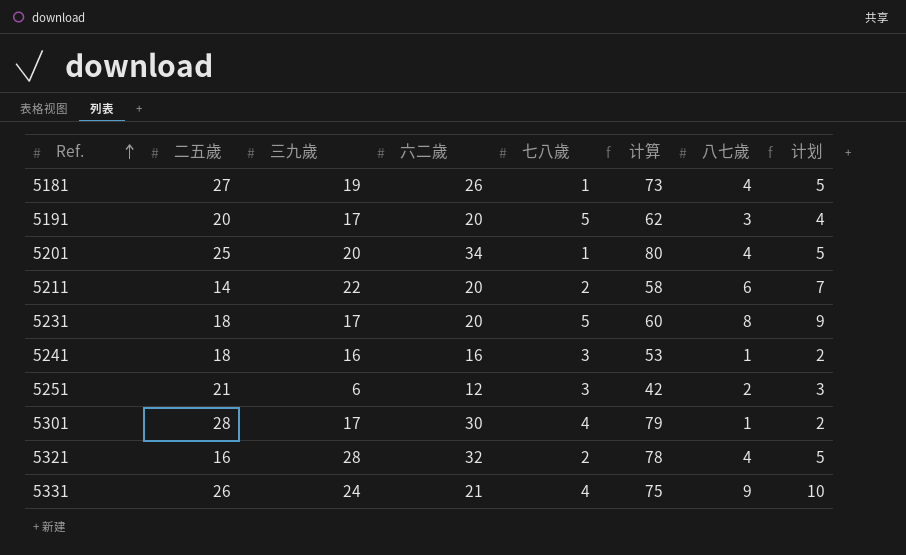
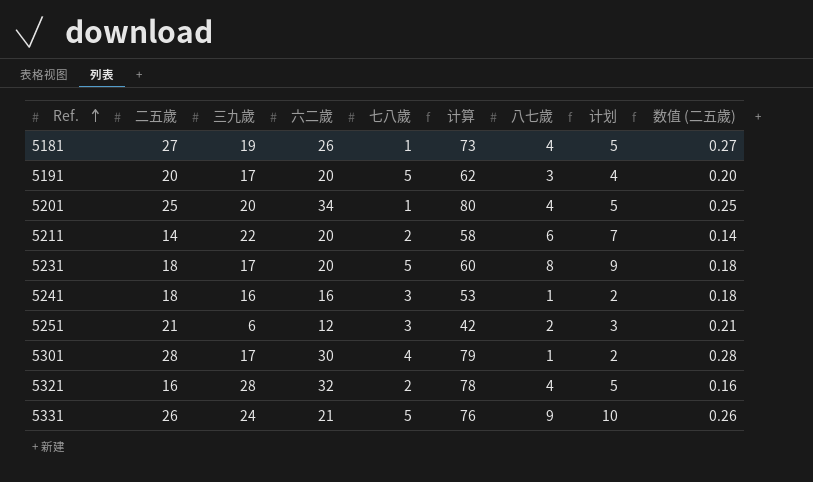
column 数值 (二五歲) | formula: none -> [二五歲] * 0.01
5331 | 七八歲: 4 -> 5
5331 | 计算: 75 -> 76

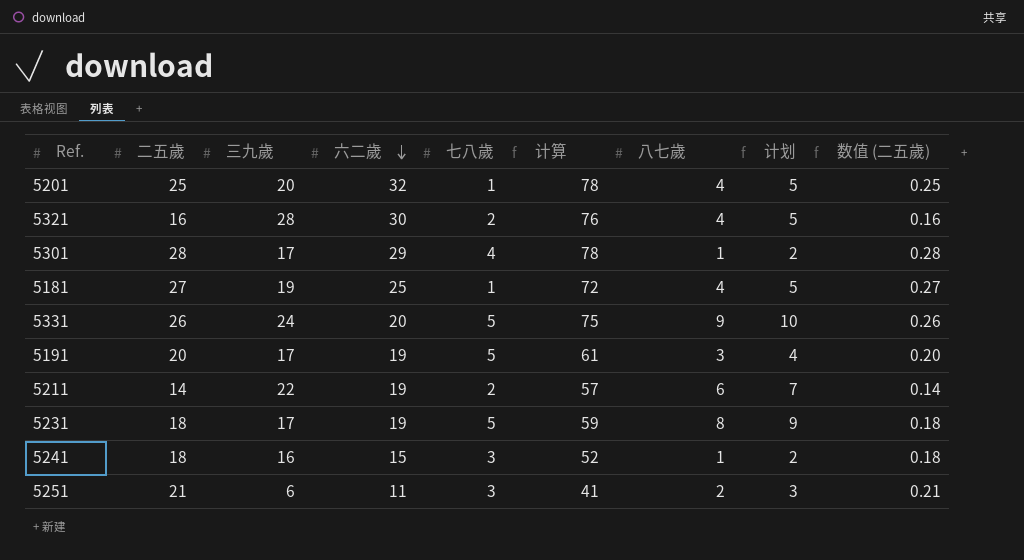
row order: Ref. ascending -> 六二歲 descending
5201 | 六二歲: 34 -> 32
5201 | 计算: 80 -> 78
5321 | 六二歲: 32 -> 30
5321 | 计算: 78 -> 76
5301 | 六二歲: 30 -> 29
5301 | 计算: 79 -> 78
5181 | 六二歲: 26 -> 25
5181 | 计算: 73 -> 72
5331 | 六二歲: 21 -> 20
5331 | 计算: 76 -> 75
5191 | 六二歲: 20 -> 19
5191 | 计算: 62 -> 61
5211 | 六二歲: 20 -> 19
5211 | 计算: 58 -> 57
5231 | 六二歲: 20 -> 19
5231 | 计算: 60 -> 59
5241 | 六二歲: 16 -> 15
5241 | 计算: 53 -> 52
5251 | 六二歲: 12 -> 11
5251 | 计算: 42 -> 41

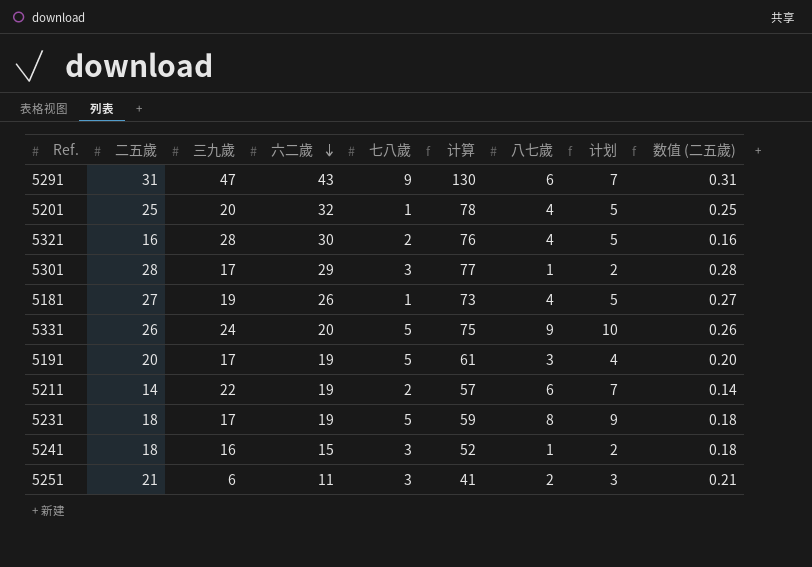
row 5291: none -> 31 | 47 | 43 | 9 | 130 | 6 | 7 | 0.31
5301 | 七八歲: 4 -> 3
5301 | 计算: 78 -> 77
5181 | 六二歲: 25 -> 26
5181 | 计算: 72 -> 73

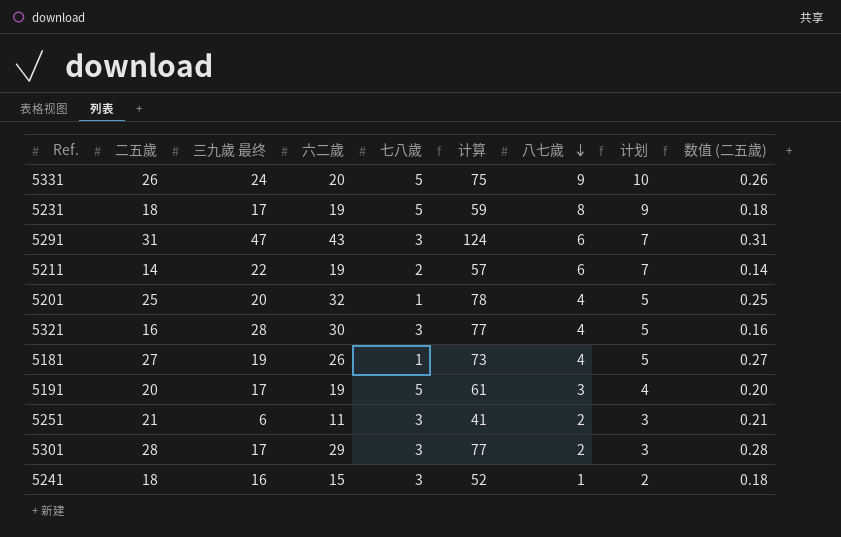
row order: 六二歲 descending -> 八七歲 descending
column name: 三九歲 -> 三九歲 最终
5291 | 七八歲: 9 -> 3
5291 | 计算: 130 -> 124
5321 | 七八歲: 2 -> 3
5321 | 计算: 76 -> 77
5301 | 八七歲: 1 -> 2
5301 | 计划: 2 -> 3

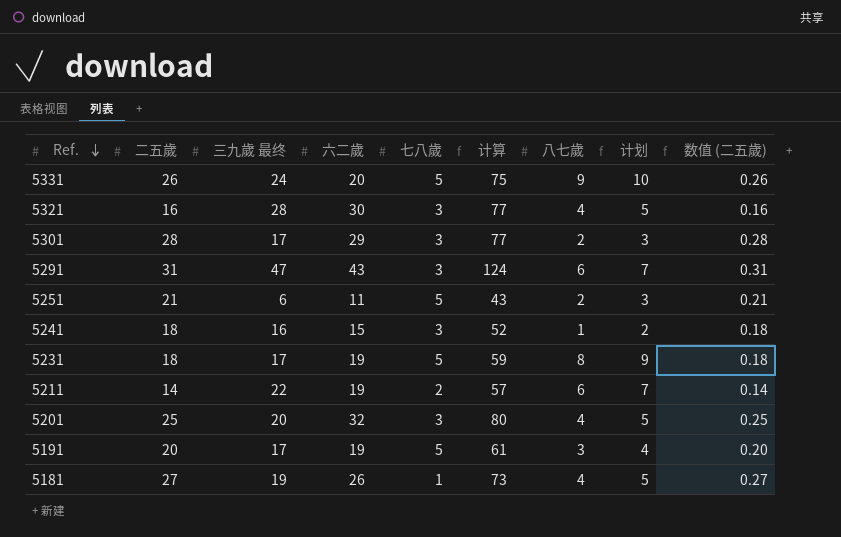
row order: 八七歲 descending -> Ref. descending
5251 | 七八歲: 3 -> 5
5251 | 计算: 41 -> 43
5201 | 七八歲: 1 -> 3
5201 | 计算: 78 -> 80

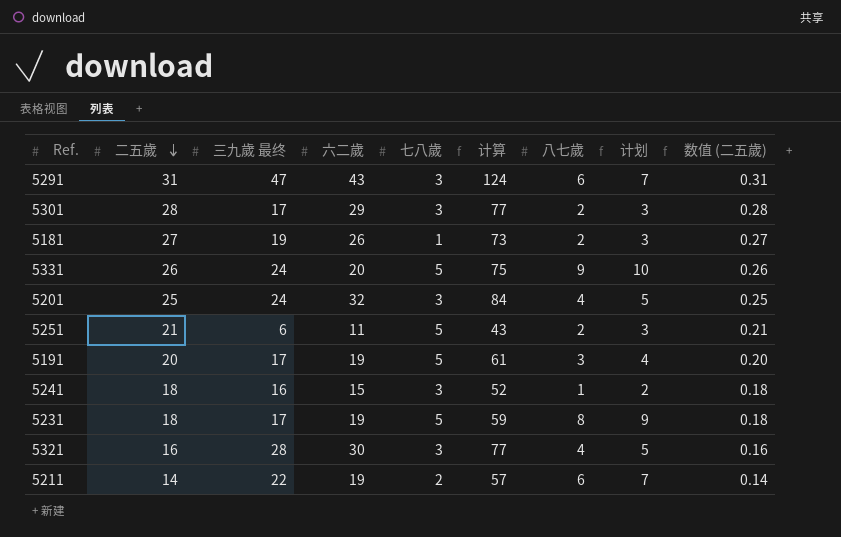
row order: Ref. descending -> 二五歲 descending
5181 | 八七歲: 4 -> 2
5181 | 计划: 5 -> 3
5201 | 三九歲 最终: 20 -> 24
5201 | 计算: 80 -> 84

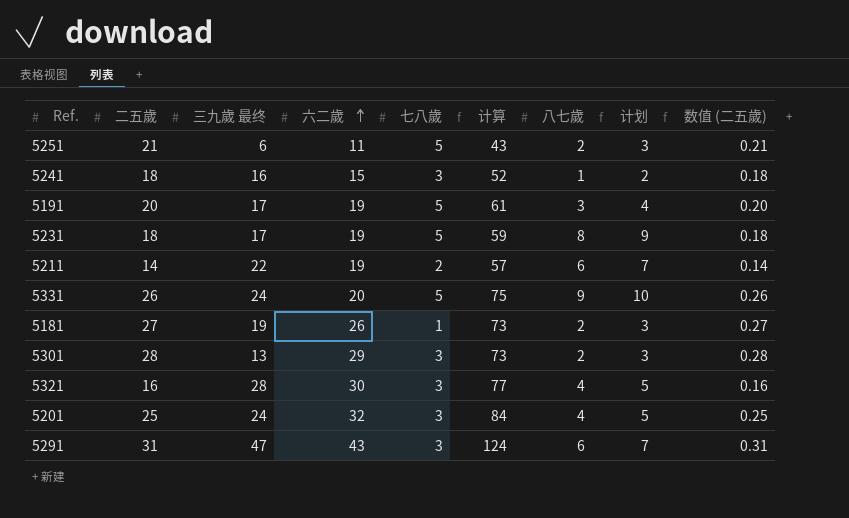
row order: 二五歲 descending -> 六二歲 ascending
5301 | 三九歲 最终: 17 -> 13
5301 | 计算: 77 -> 73

